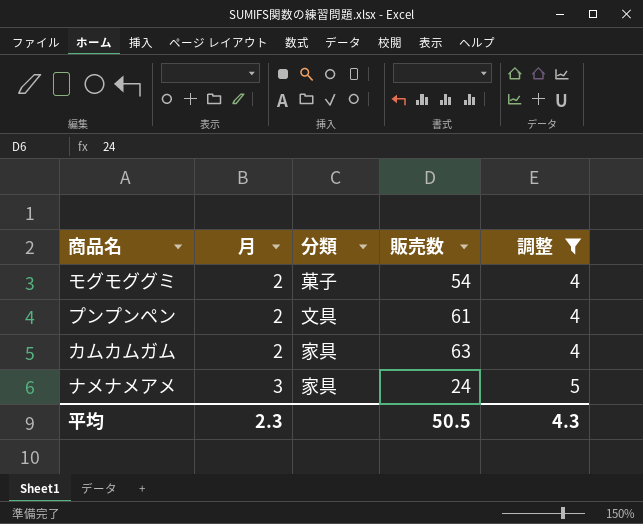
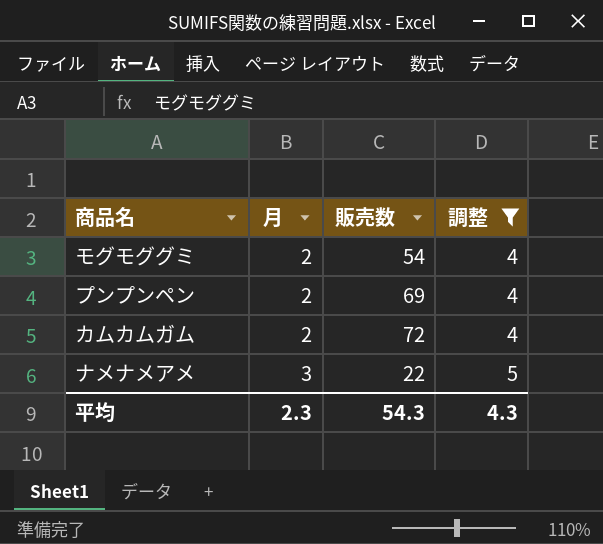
column 分類 | position: 3 -> none
プンプンペン | 販売数: 61 -> 69
カムカムガム | 販売数: 63 -> 72
ナメナメアメ | 販売数: 24 -> 22
平均 | 販売数: 50.5 -> 54.3

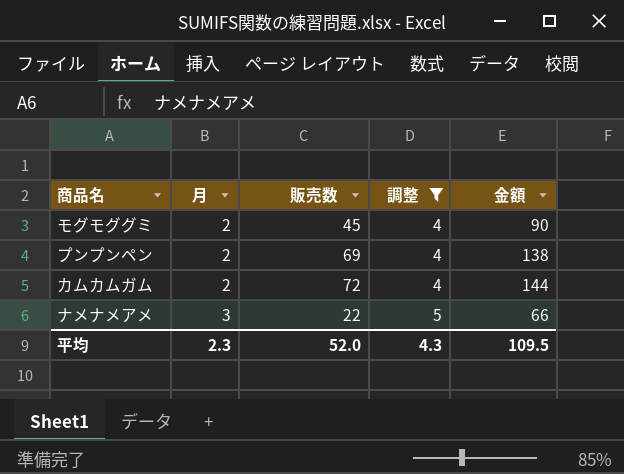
column 金額 | formula: none -> [月] * [販売数]
モグモググミ | 販売数: 54 -> 45
平均 | 販売数: 54.3 -> 52.0

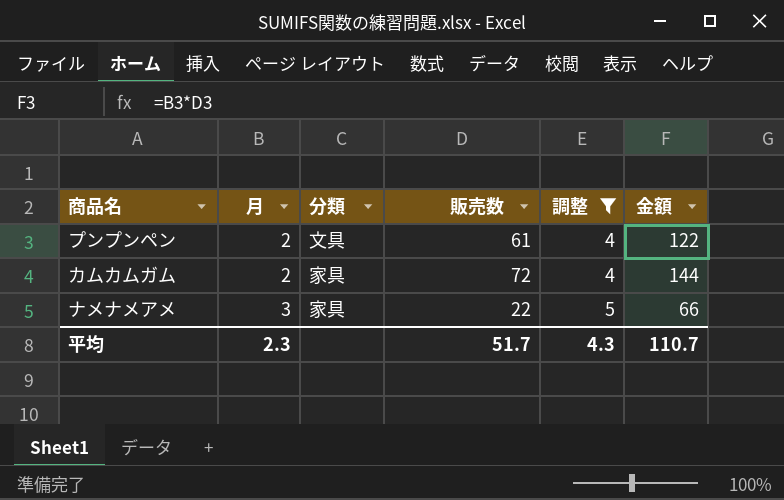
column 分類 | position: none -> 3
row モグモググミ: 2 | 45 | 4 | 90 -> none
プンプンペン | 販売数: 69 -> 61
プンプンペン | 金額: 138 -> 122
平均 | 販売数: 52.0 -> 51.7
平均 | 金額: 109.5 -> 110.7

